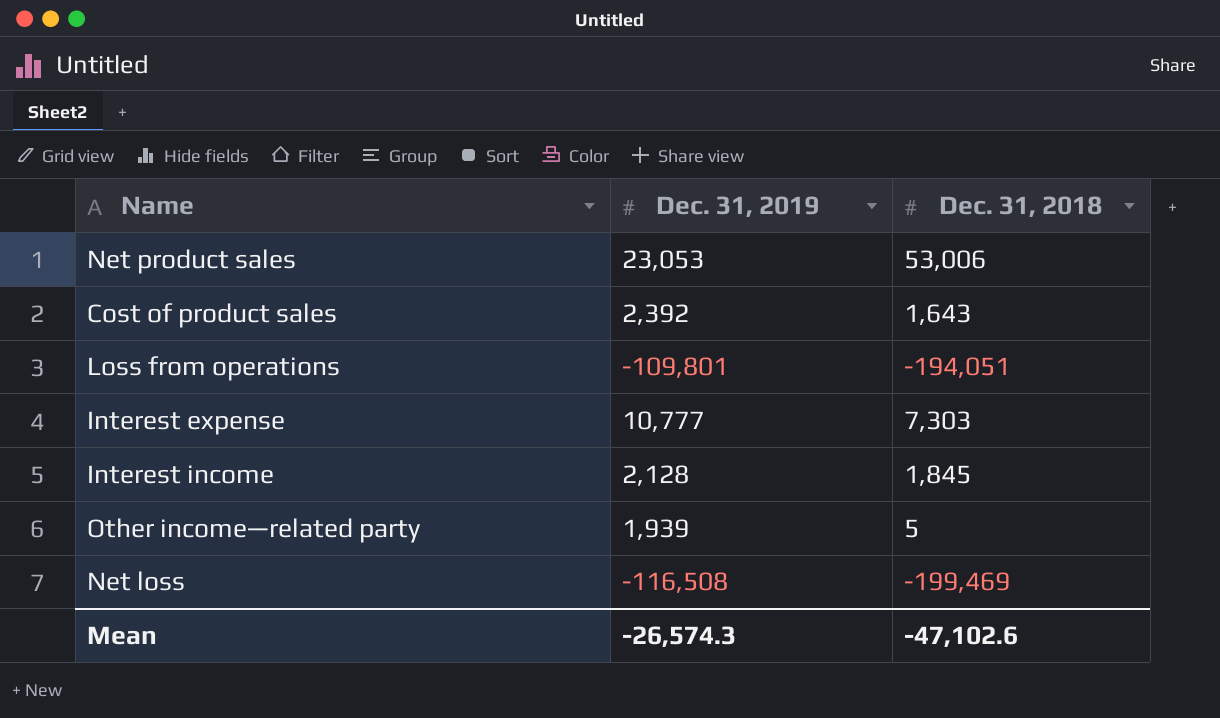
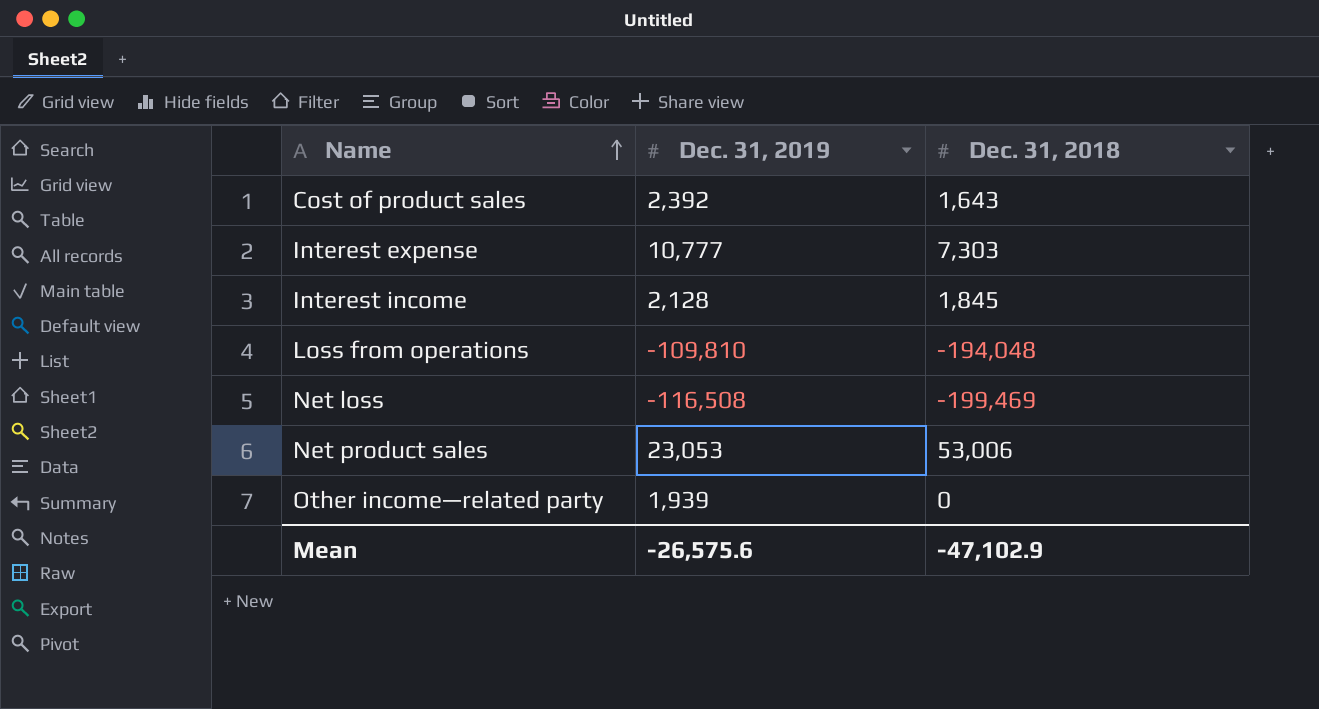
row order: none -> Name ascending
Loss from operations | Dec. 31, 2019: -109,801 -> -109,810
Loss from operations | Dec. 31, 2018: -194,051 -> -194,048
Other income—related party | Dec. 31, 2018: 5 -> 0
Mean | Dec. 31, 2019: -26,574.3 -> -26,575.6
Mean | Dec. 31, 2018: -47,102.6 -> -47,102.9

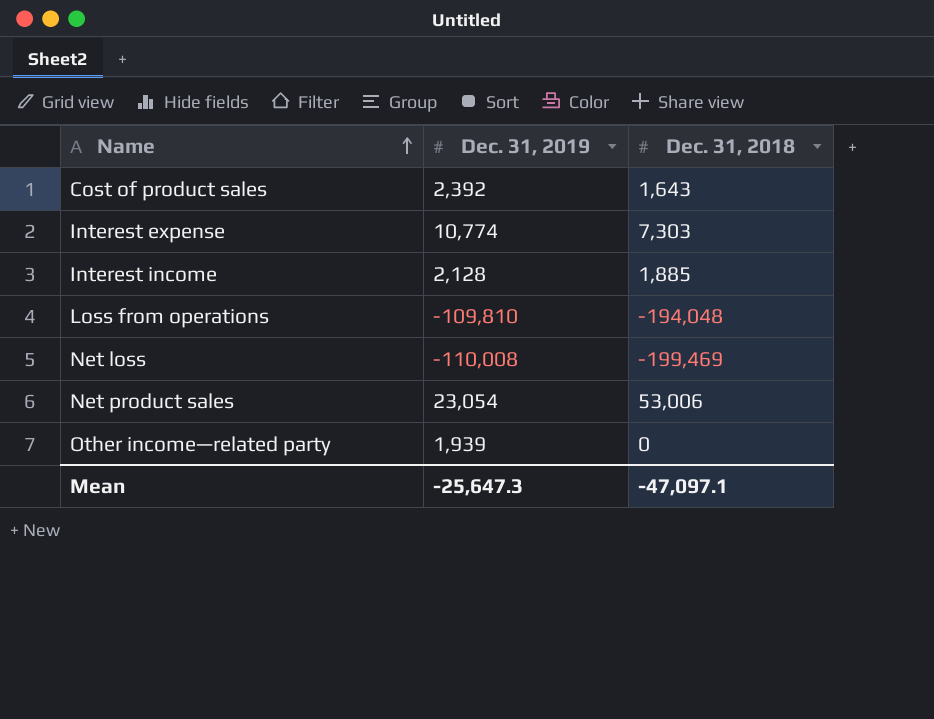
Interest expense | Dec. 31, 2019: 10,777 -> 10,774
Interest income | Dec. 31, 2018: 1,845 -> 1,885
Net loss | Dec. 31, 2019: -116,508 -> -110,008
Net product sales | Dec. 31, 2019: 23,053 -> 23,054
Mean | Dec. 31, 2019: -26,575.6 -> -25,647.3
Mean | Dec. 31, 2018: -47,102.9 -> -47,097.1

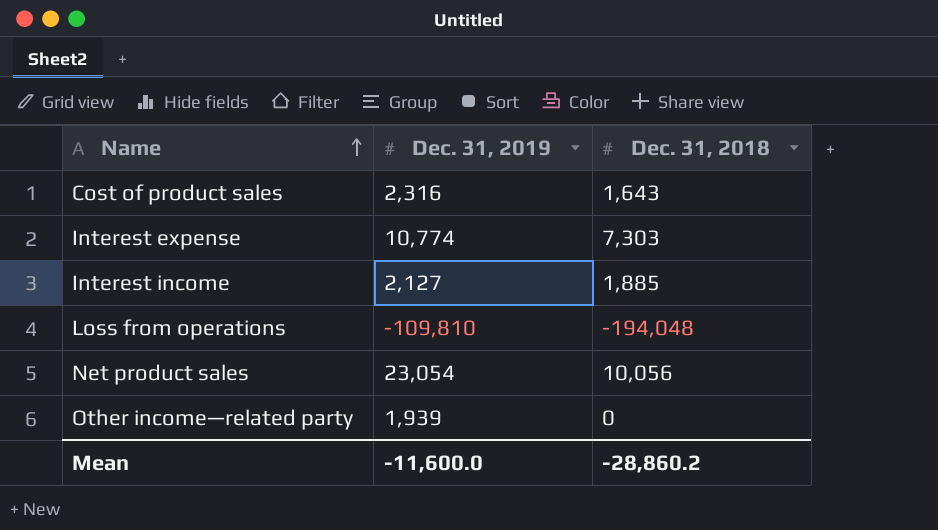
row Net loss: -110,008 | -199,469 -> none
Cost of product sales | Dec. 31, 2019: 2,392 -> 2,316
Interest income | Dec. 31, 2019: 2,128 -> 2,127
Net product sales | Dec. 31, 2018: 53,006 -> 10,056
Mean | Dec. 31, 2019: -25,647.3 -> -11,600.0
Mean | Dec. 31, 2018: -47,097.1 -> -28,860.2

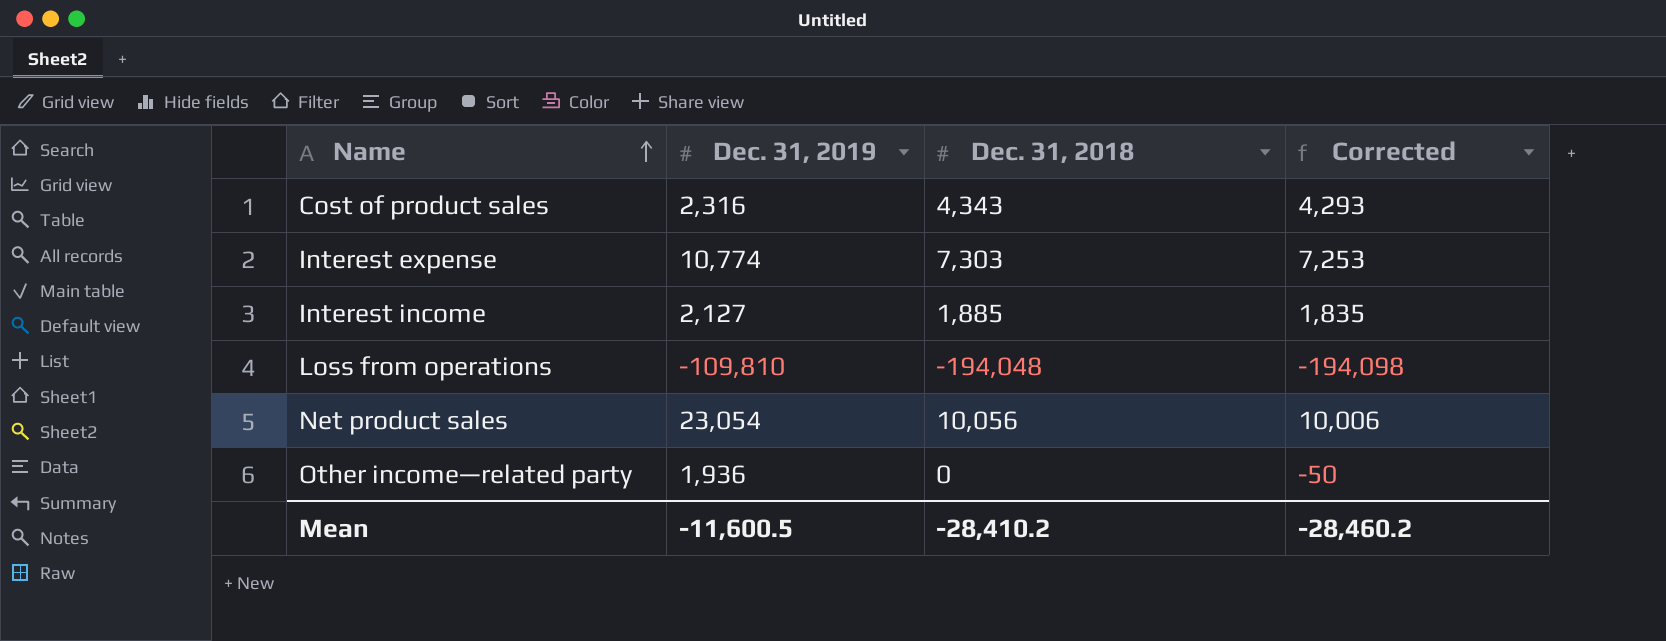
column Corrected | formula: none -> [Dec. 31, 2018] - 50
Cost of product sales | Dec. 31, 2018: 1,643 -> 4,343
Other income—related party | Dec. 31, 2019: 1,939 -> 1,936
Mean | Dec. 31, 2019: -11,600.0 -> -11,600.5
Mean | Dec. 31, 2018: -28,860.2 -> -28,410.2

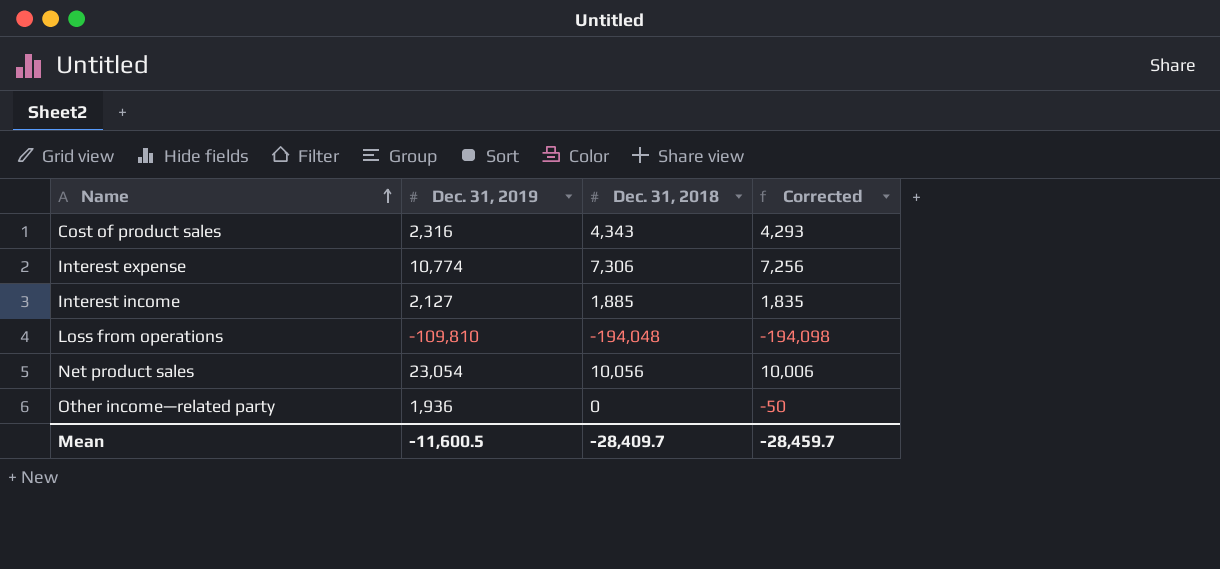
Interest expense | Dec. 31, 2018: 7,303 -> 7,306
Interest expense | Corrected: 7,253 -> 7,256
Mean | Dec. 31, 2018: -28,410.2 -> -28,409.7
Mean | Corrected: -28,460.2 -> -28,459.7

